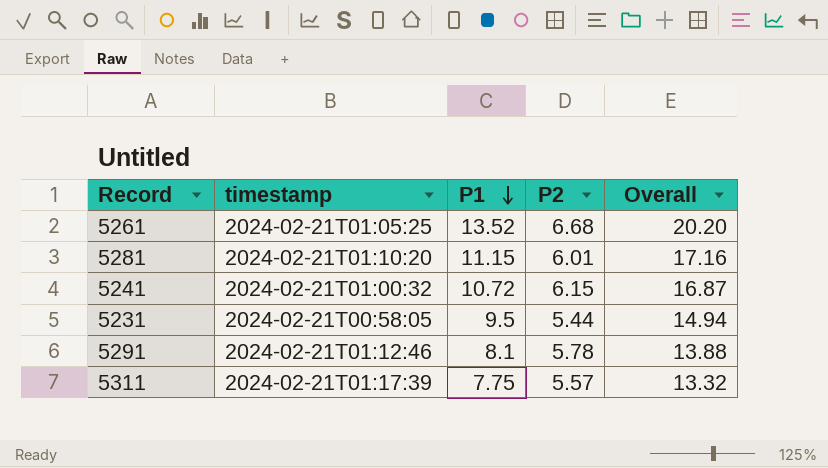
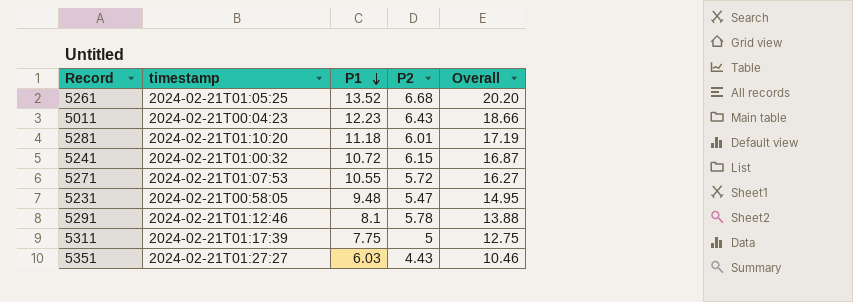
row 5011: none -> 2024-02-21T00:04:23 | 12.23 | 6.43 | 18.66
5281 | P1: 11.15 -> 11.18
5281 | Overall: 17.16 -> 17.19
row 5271: none -> 2024-02-21T01:07:53 | 10.55 | 5.72 | 16.27
5231 | P1: 9.5 -> 9.48
5231 | P2: 5.44 -> 5.47
5231 | Overall: 14.94 -> 14.95
5311 | P2: 5.57 -> 5
5311 | Overall: 13.32 -> 12.75
row 5351: none -> 2024-02-21T01:27:27 | 6.03 | 4.43 | 10.46

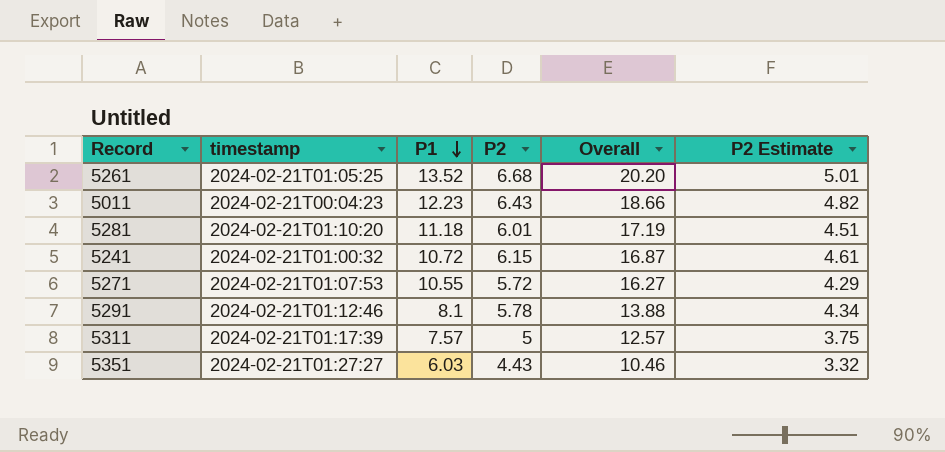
column P2 Estimate | formula: none -> [P2] * 0.75
row 5231: 2024-02-21T00:58:05 | 9.48 | 5.47 | 14.95 -> none
5311 | P1: 7.75 -> 7.57
5311 | Overall: 12.75 -> 12.57

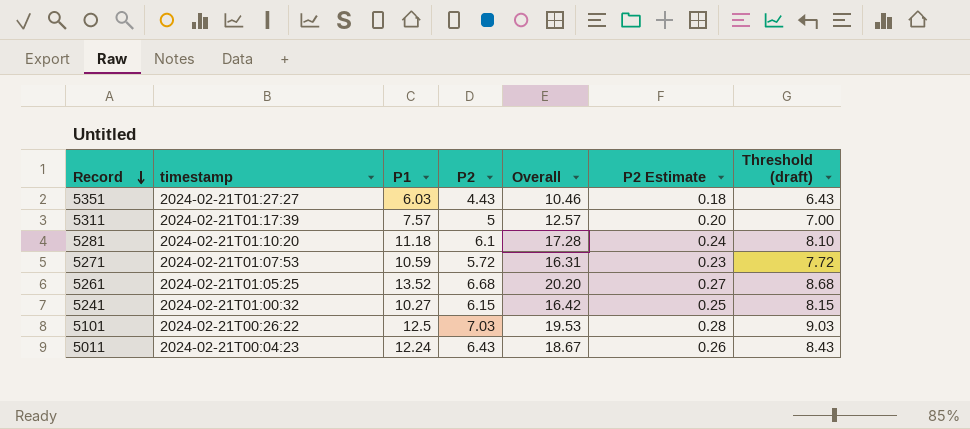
row order: P1 descending -> Record descending
column P2 Estimate | formula: [P2] * 0.75 -> [P2] * 0.04
column Threshold (draft) | formula: none -> [P2] + 2
row 5291: 2024-02-21T01:12:46 | 8.1 | 5.78 | 13.88 | 4.34 -> none
5281 | P2: 6.01 -> 6.1
5281 | Overall: 17.19 -> 17.28
5271 | P1: 10.55 -> 10.59
5271 | Overall: 16.27 -> 16.31
5241 | P1: 10.72 -> 10.27
5241 | Overall: 16.87 -> 16.42
row 5101: none -> 2024-02-21T00:26:22 | 12.5 | 7.03 | 19.53 | 0.28 | 9.03
5011 | P1: 12.23 -> 12.24
5011 | Overall: 18.66 -> 18.67

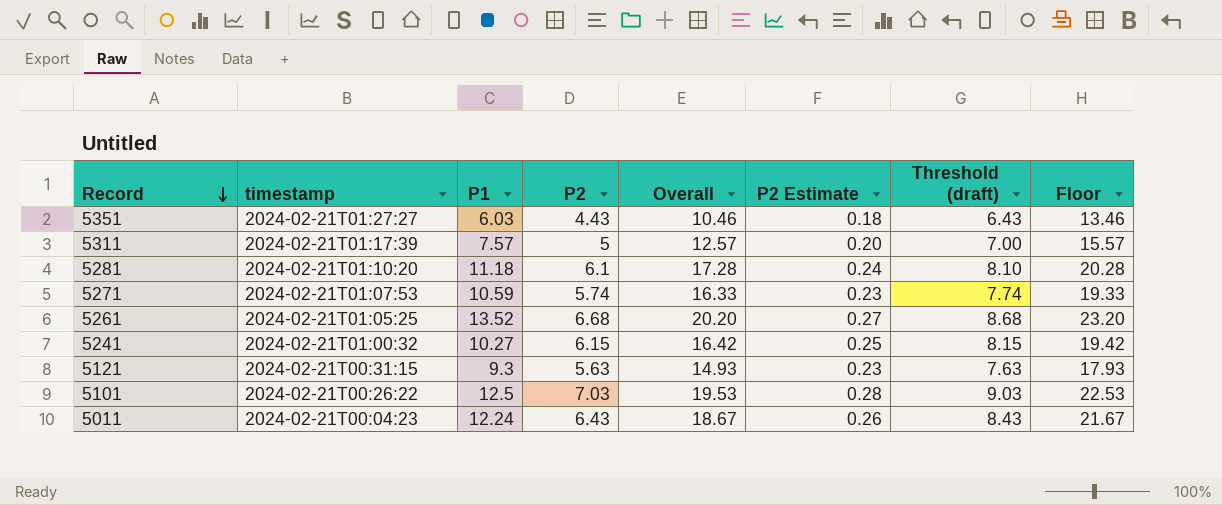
column Floor | formula: none -> [Overall] + 3
5271 | P2: 5.72 -> 5.74
5271 | Overall: 16.31 -> 16.33
5271 | Threshold (draft): 7.72 -> 7.74
row 5121: none -> 2024-02-21T00:31:15 | 9.3 | 5.63 | 14.93 | 0.23 | 7.63 | 17.93

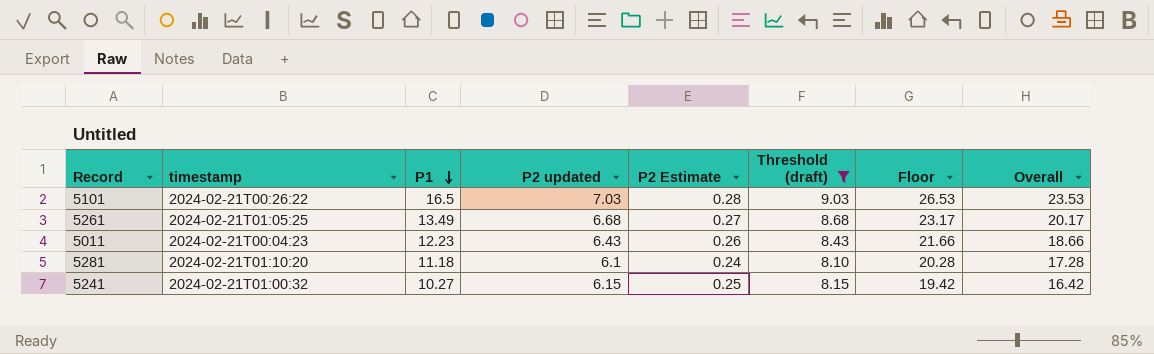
filter: none -> Threshold (draft) >= 8.10
row order: Record descending -> P1 descending
column name: P2 -> P2 updated
column Overall | position: 5 -> 8
5101 | P1: 12.5 -> 16.5
5101 | Floor: 22.53 -> 26.53
5101 | Overall: 19.53 -> 23.53
5261 | P1: 13.52 -> 13.49
5261 | Floor: 23.20 -> 23.17
5261 | Overall: 20.20 -> 20.17
5011 | P1: 12.24 -> 12.23
5011 | Floor: 21.67 -> 21.66
5011 | Overall: 18.67 -> 18.66

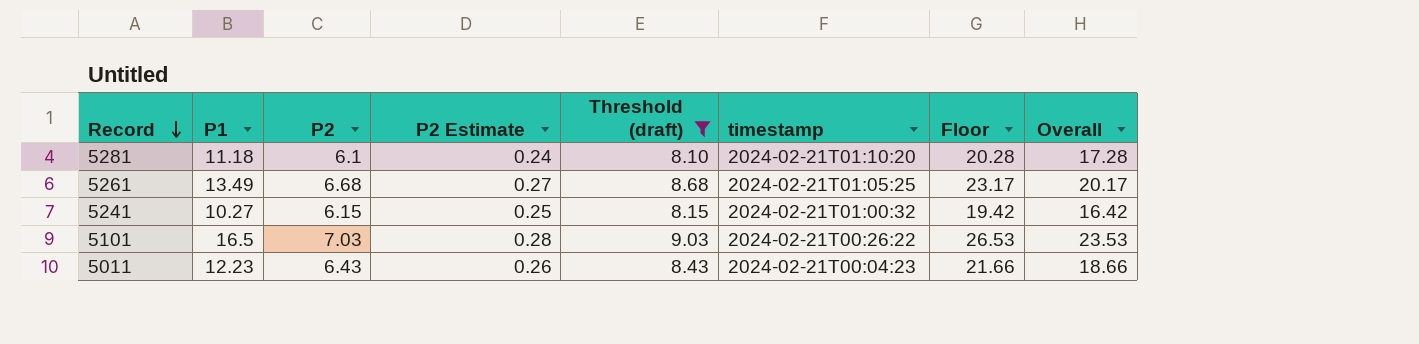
row order: P1 descending -> Record descending
column name: P2 updated -> P2
column timestamp | position: 2 -> 6

